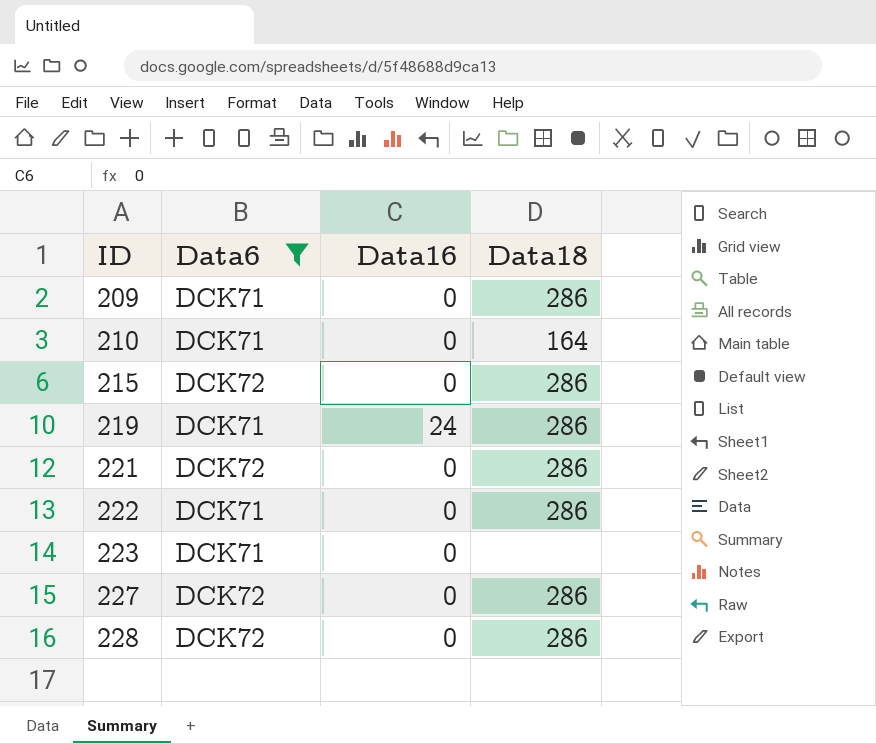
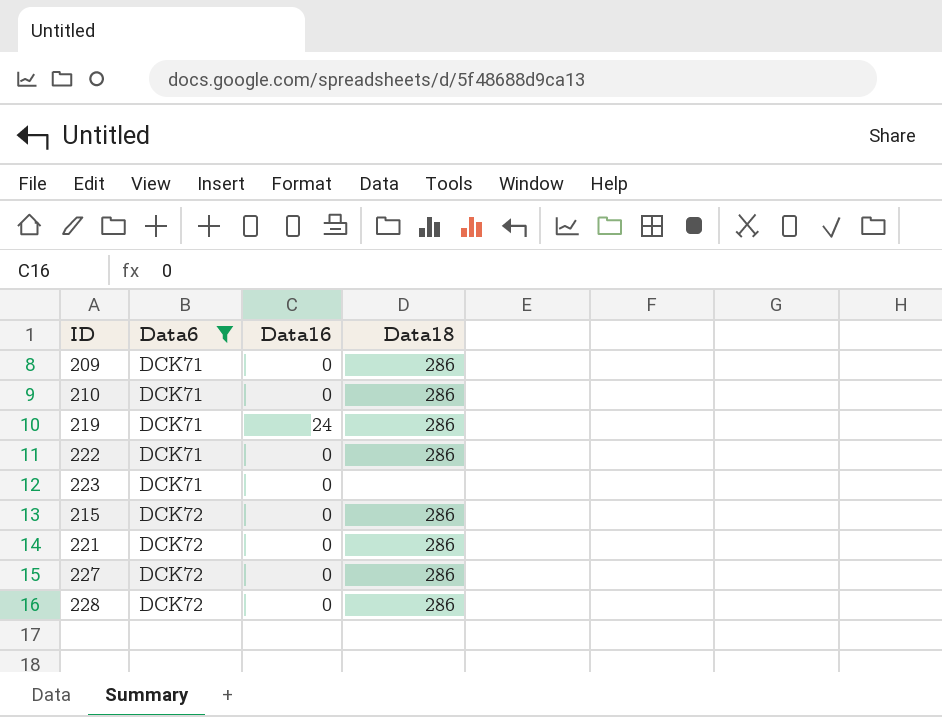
row order: ID ascending -> Data6 ascending
210 | Data18: 164 -> 286

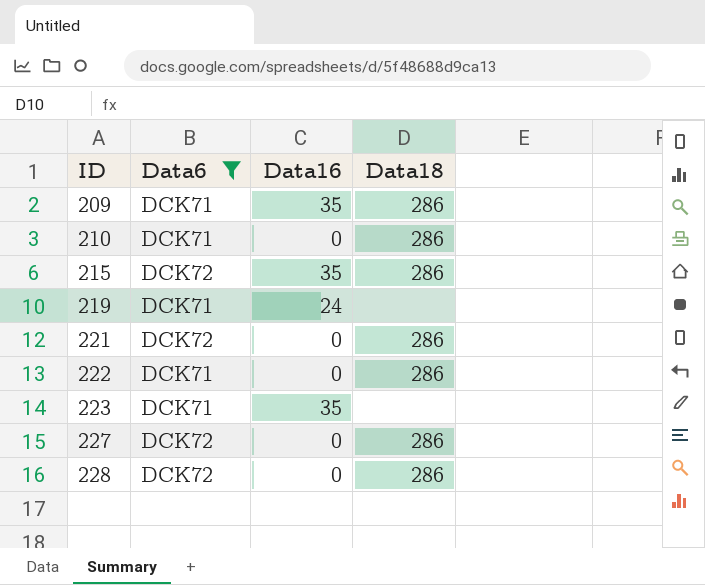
row order: Data6 ascending -> ID ascending
209 | Data16: 0 -> 35
215 | Data16: 0 -> 35
219 | Data18: 286 -> none
223 | Data16: 0 -> 35

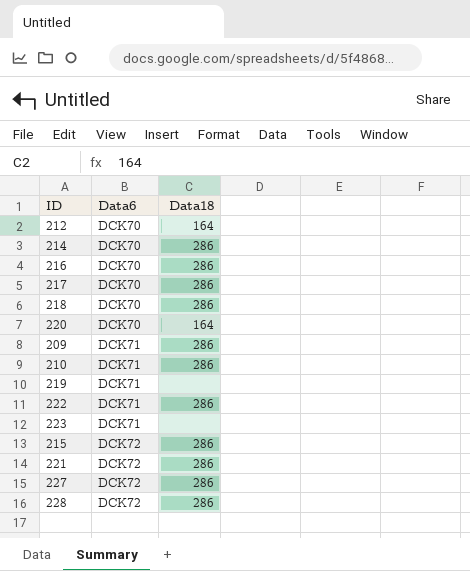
filter: Data6 != DCK70 -> none
row order: ID ascending -> Data6 ascending
column Data16 | position: 3 -> none

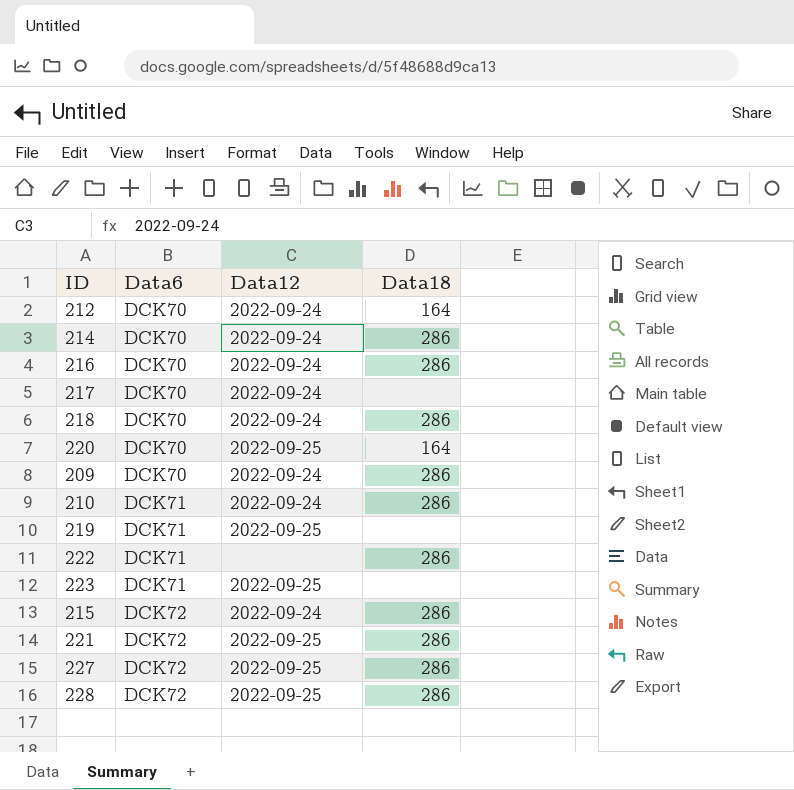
column Data12 | position: none -> 3
217 | Data18: 286 -> none
209 | Data6: DCK71 -> DCK70

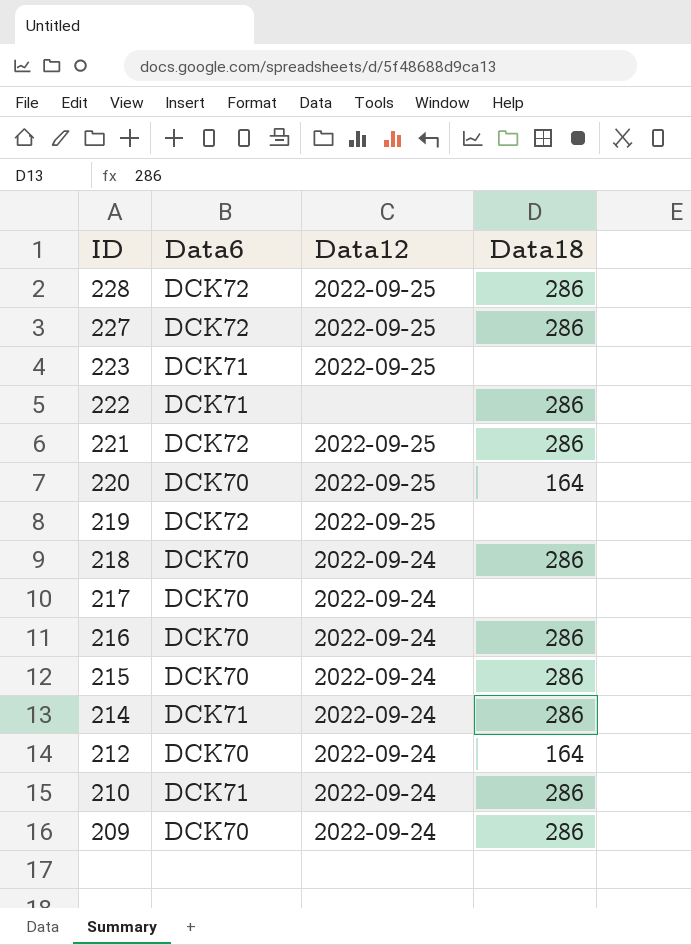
row order: Data6 ascending -> ID descending
219 | Data6: DCK71 -> DCK72
215 | Data6: DCK72 -> DCK70
214 | Data6: DCK70 -> DCK71

